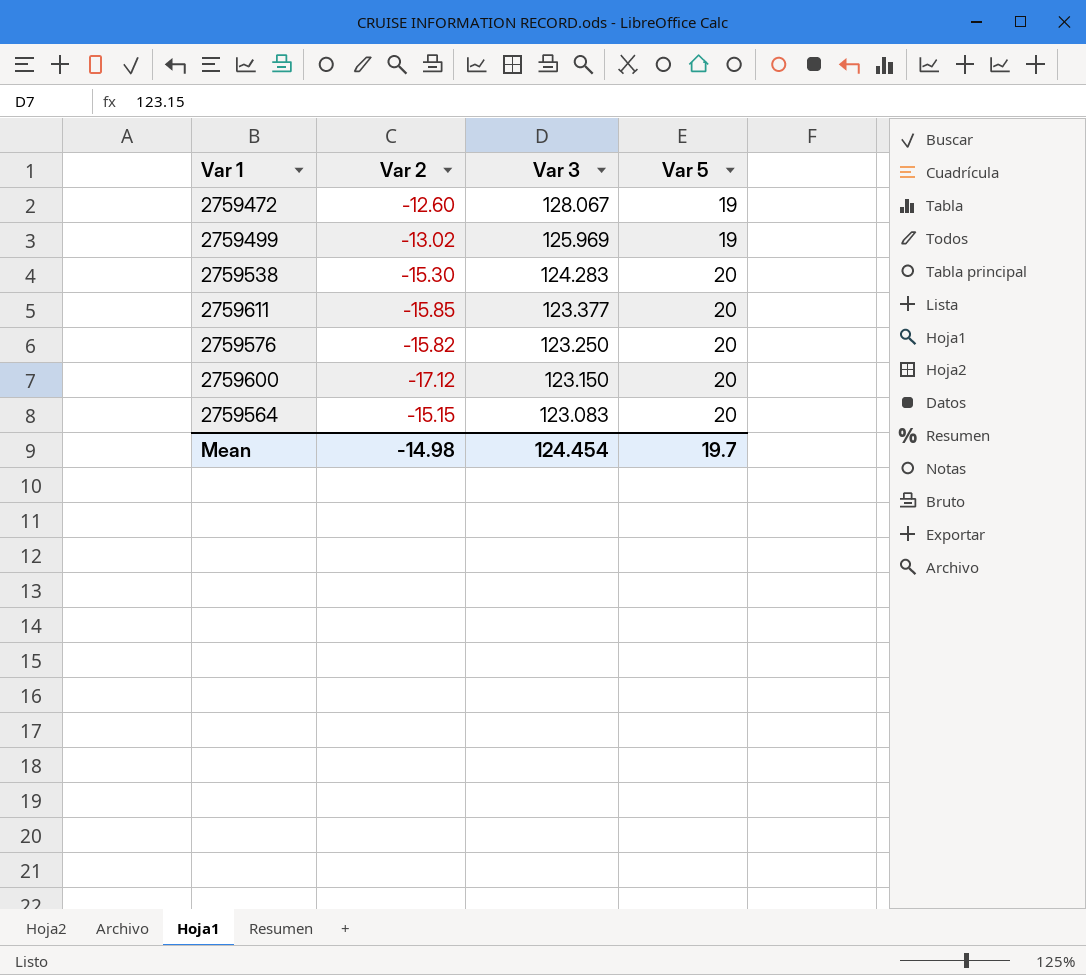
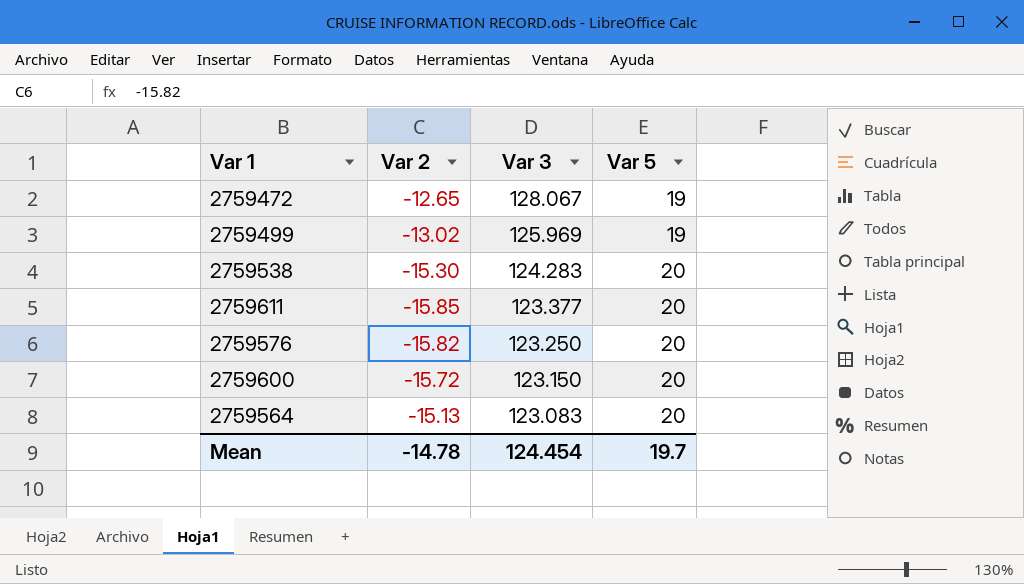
2759472 | Var 2: -12.60 -> -12.65
2759600 | Var 2: -17.12 -> -15.72
2759564 | Var 2: -15.15 -> -15.13
Mean | Var 2: -14.98 -> -14.78

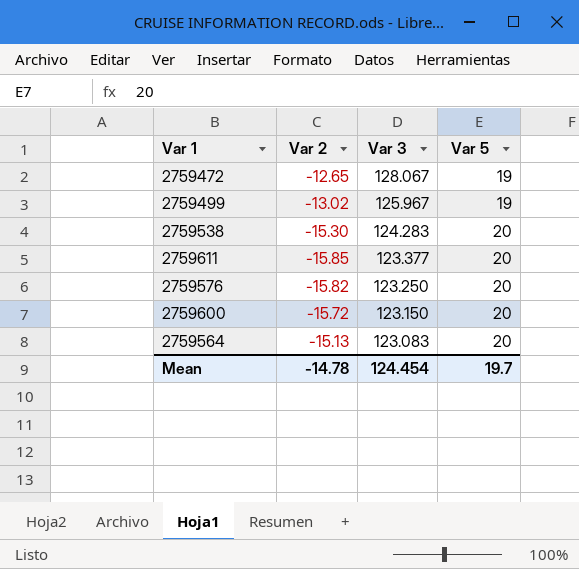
2759499 | Var 3: 125.969 -> 125.967

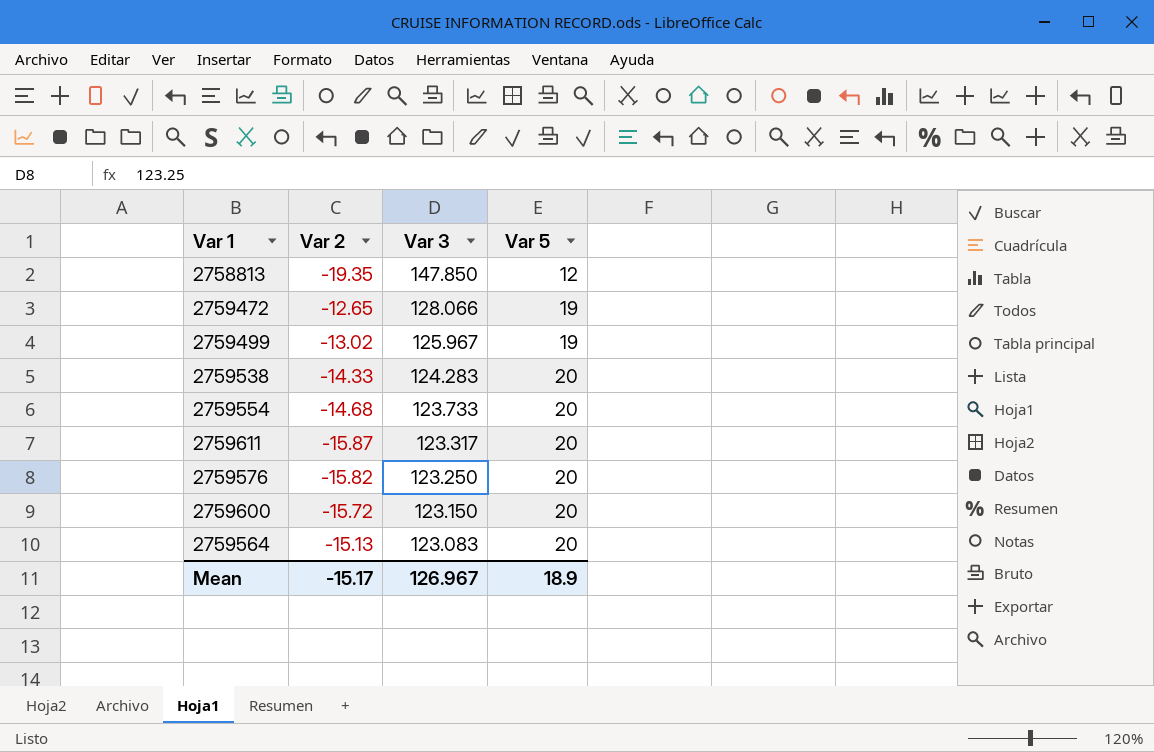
row 2758813: none -> -19.35 | 147.850 | 12
2759472 | Var 3: 128.067 -> 128.066
2759538 | Var 2: -15.30 -> -14.33
row 2759554: none -> -14.68 | 123.733 | 20
2759611 | Var 2: -15.85 -> -15.87
2759611 | Var 3: 123.377 -> 123.317
Mean | Var 2: -14.78 -> -15.17
Mean | Var 3: 124.454 -> 126.967
Mean | Var 5: 19.7 -> 18.9

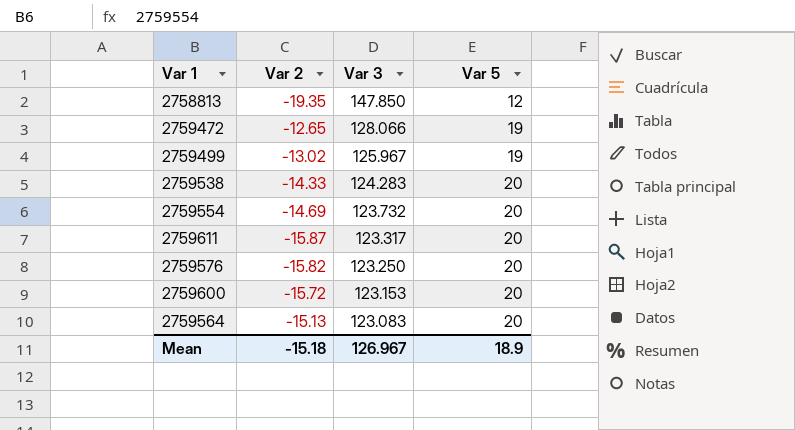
2759554 | Var 2: -14.68 -> -14.69
2759554 | Var 3: 123.733 -> 123.732
2759600 | Var 3: 123.150 -> 123.153
Mean | Var 2: -15.17 -> -15.18

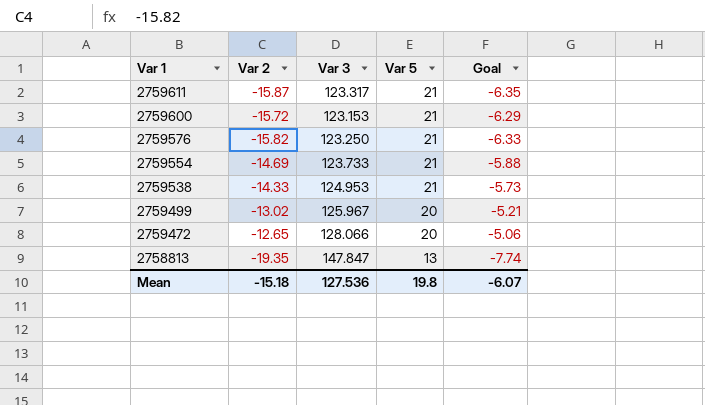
row order: Var 3 descending -> Var 1 descending
column Goal | formula: none -> [Var 2] * 0.4
row 2759564: -15.13 | 123.083 | 20 -> none
2759611 | Var 5: 20 -> 21
2759600 | Var 5: 20 -> 21
2759576 | Var 5: 20 -> 21
2759554 | Var 3: 123.732 -> 123.733
2759554 | Var 5: 20 -> 21
2759538 | Var 3: 124.283 -> 124.953
2759538 | Var 5: 20 -> 21
2759499 | Var 5: 19 -> 20
2759472 | Var 5: 19 -> 20
2758813 | Var 3: 147.850 -> 147.847
2758813 | Var 5: 12 -> 13
Mean | Var 3: 126.967 -> 127.536
Mean | Var 5: 18.9 -> 19.8

